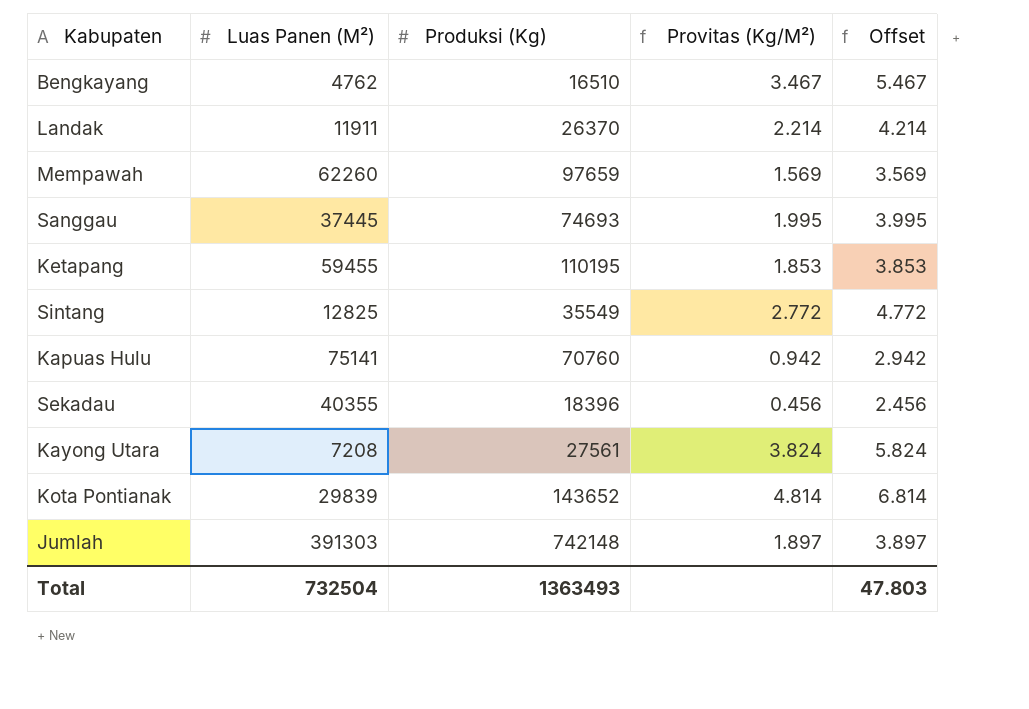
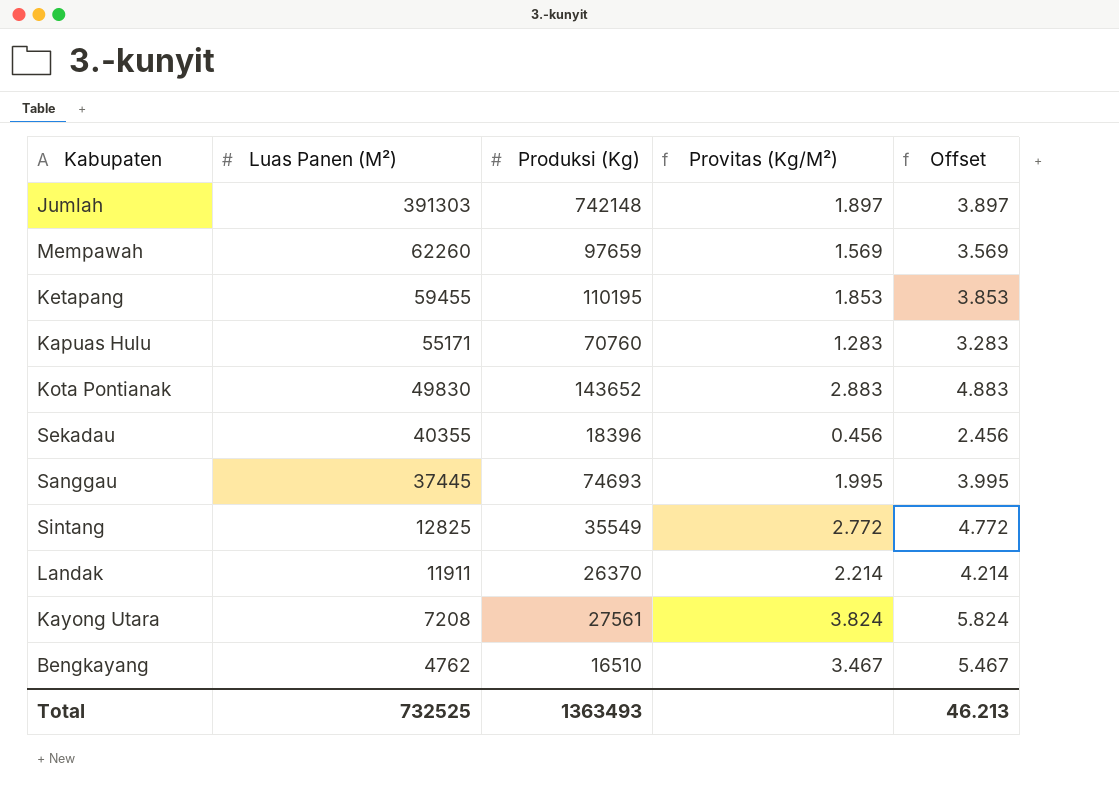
row order: none -> Luas Panen (M²) descending
Kapuas Hulu | Luas Panen (M²): 75141 -> 55171
Kapuas Hulu | Provitas (Kg/M²): 0.942 -> 1.283
Kapuas Hulu | Offset: 2.942 -> 3.283
Kota Pontianak | Luas Panen (M²): 29839 -> 49830
Kota Pontianak | Provitas (Kg/M²): 4.814 -> 2.883
Kota Pontianak | Offset: 6.814 -> 4.883
Total | Luas Panen (M²): 732504 -> 732525
Total | Offset: 47.803 -> 46.213

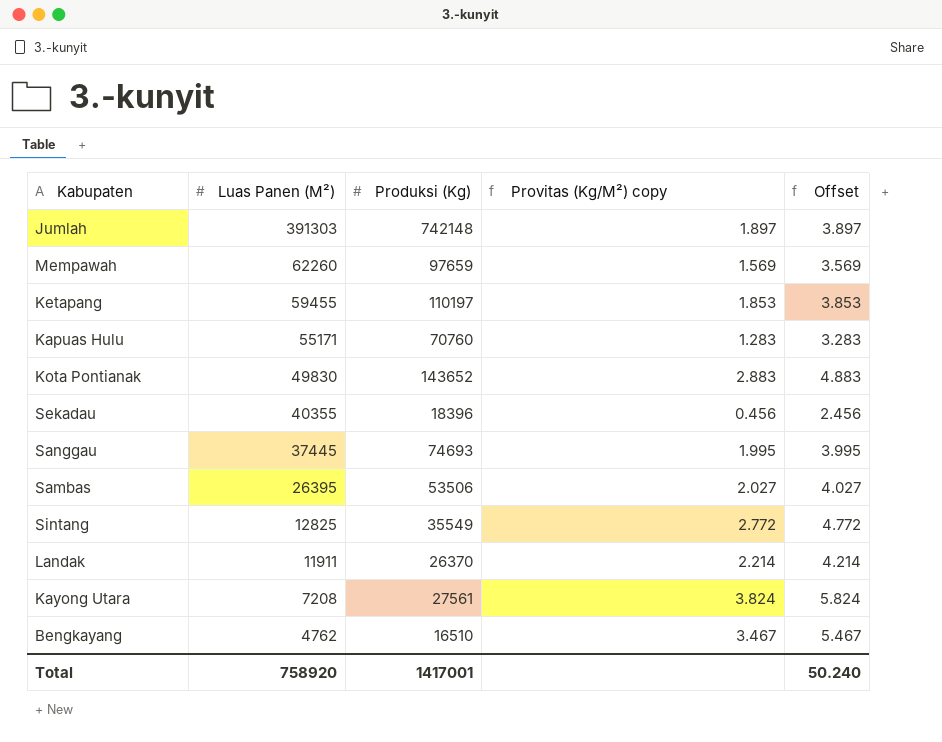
column name: Provitas (Kg/M²) -> Provitas (Kg/M²) copy
Ketapang | Produksi (Kg): 110195 -> 110197
row Sambas: none -> 26395 | 53506 | 2.027 | 4.027
Total | Luas Panen (M²): 732525 -> 758920
Total | Produksi (Kg): 1363493 -> 1417001
Total | Offset: 46.213 -> 50.240

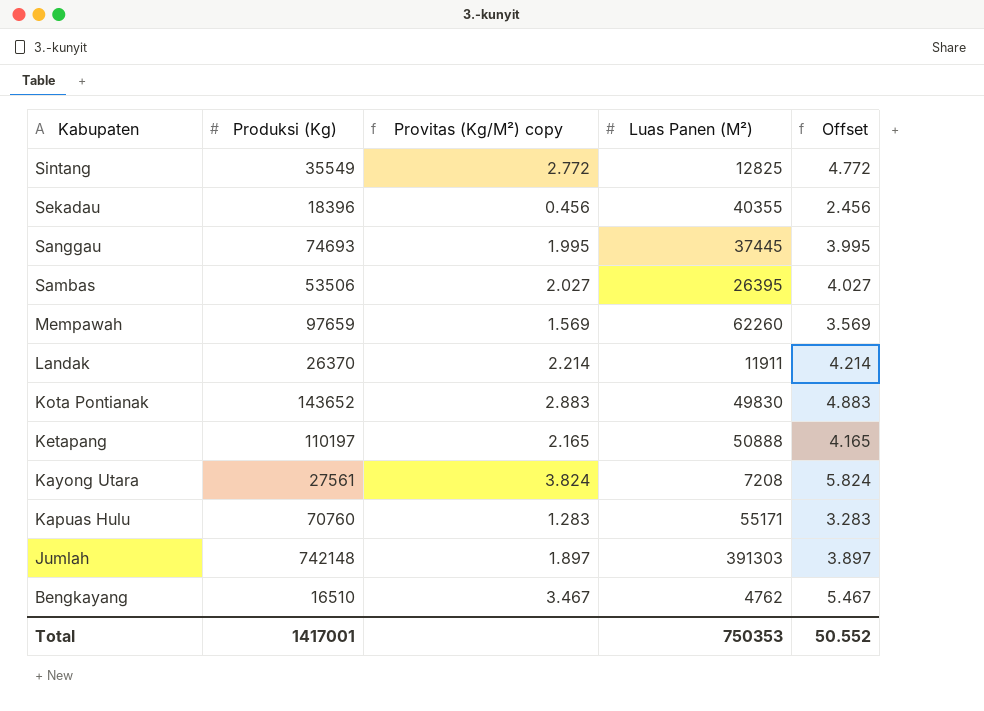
row order: Luas Panen (M²) descending -> Kabupaten descending
column Luas Panen (M²) | position: 2 -> 4
Ketapang | Provitas (Kg/M²) copy: 1.853 -> 2.165
Ketapang | Luas Panen (M²): 59455 -> 50888
Ketapang | Offset: 3.853 -> 4.165
Total | Luas Panen (M²): 758920 -> 750353
Total | Offset: 50.240 -> 50.552

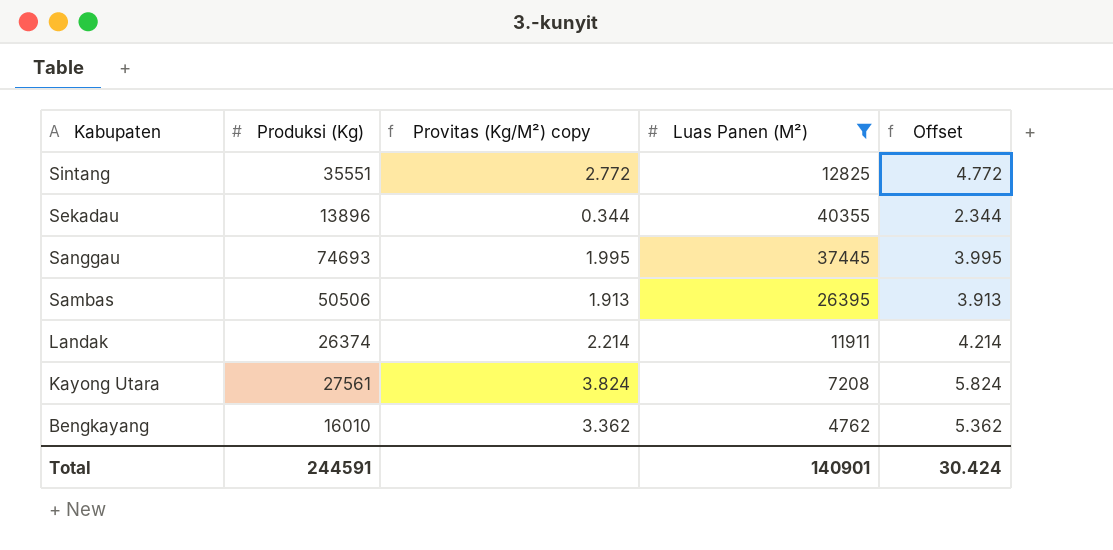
filter: none -> Luas Panen (M²) <= 40355
Sintang | Produksi (Kg): 35549 -> 35551
Sekadau | Produksi (Kg): 18396 -> 13896
Sekadau | Provitas (Kg/M²) copy: 0.456 -> 0.344
Sekadau | Offset: 2.456 -> 2.344
Sambas | Produksi (Kg): 53506 -> 50506
Sambas | Provitas (Kg/M²) copy: 2.027 -> 1.913
Sambas | Offset: 4.027 -> 3.913
Landak | Produksi (Kg): 26370 -> 26374
Bengkayang | Produksi (Kg): 16510 -> 16010
Bengkayang | Provitas (Kg/M²) copy: 3.467 -> 3.362
Bengkayang | Offset: 5.467 -> 5.362
Total | Produksi (Kg): 1417001 -> 244591
Total | Luas Panen (M²): 750353 -> 140901
Total | Offset: 50.552 -> 30.424

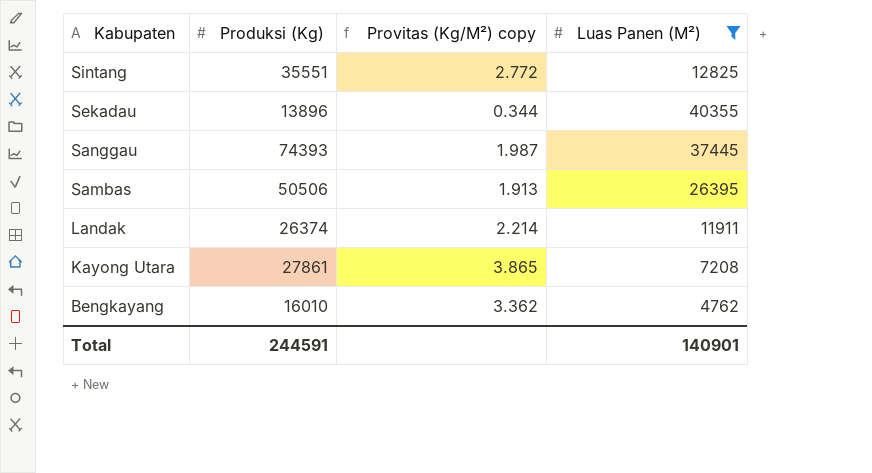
column Offset | formula: [Provitas (Kg/M²) copy] + 2 -> none
Sanggau | Produksi (Kg): 74693 -> 74393
Sanggau | Provitas (Kg/M²) copy: 1.995 -> 1.987
Kayong Utara | Produksi (Kg): 27561 -> 27861
Kayong Utara | Provitas (Kg/M²) copy: 3.824 -> 3.865

